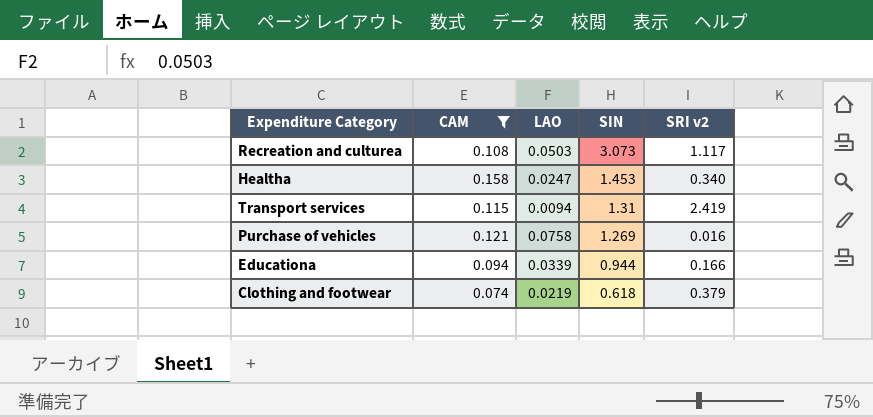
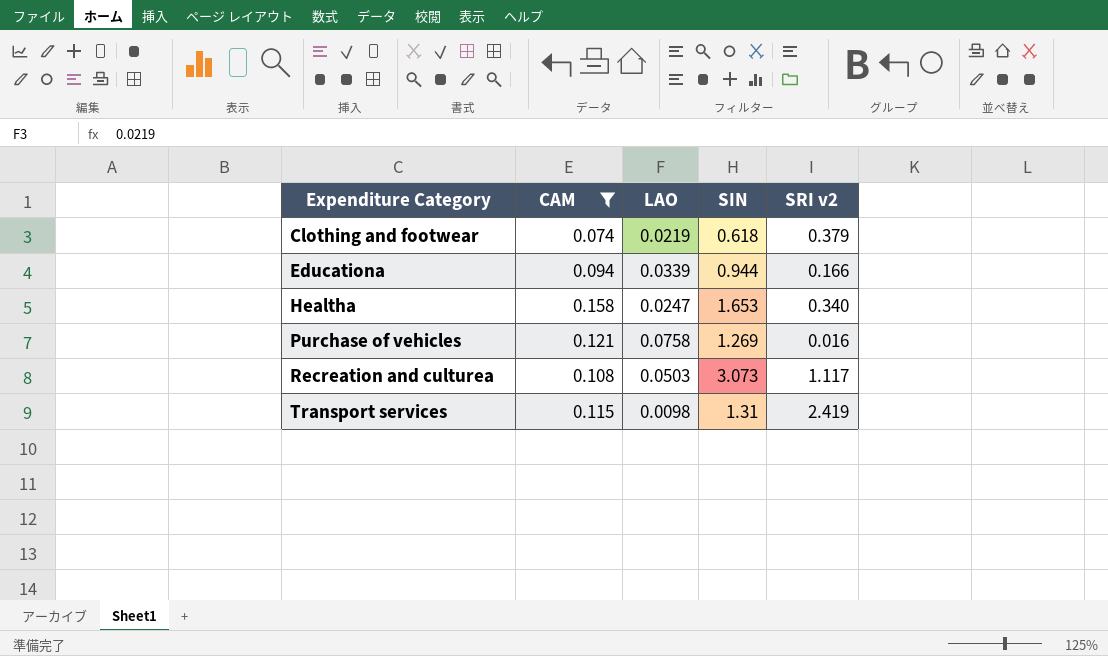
row order: SIN descending -> Expenditure Category ascending
Healtha | SIN: 1.453 -> 1.653
Transport services | LAO: 0.0094 -> 0.0098

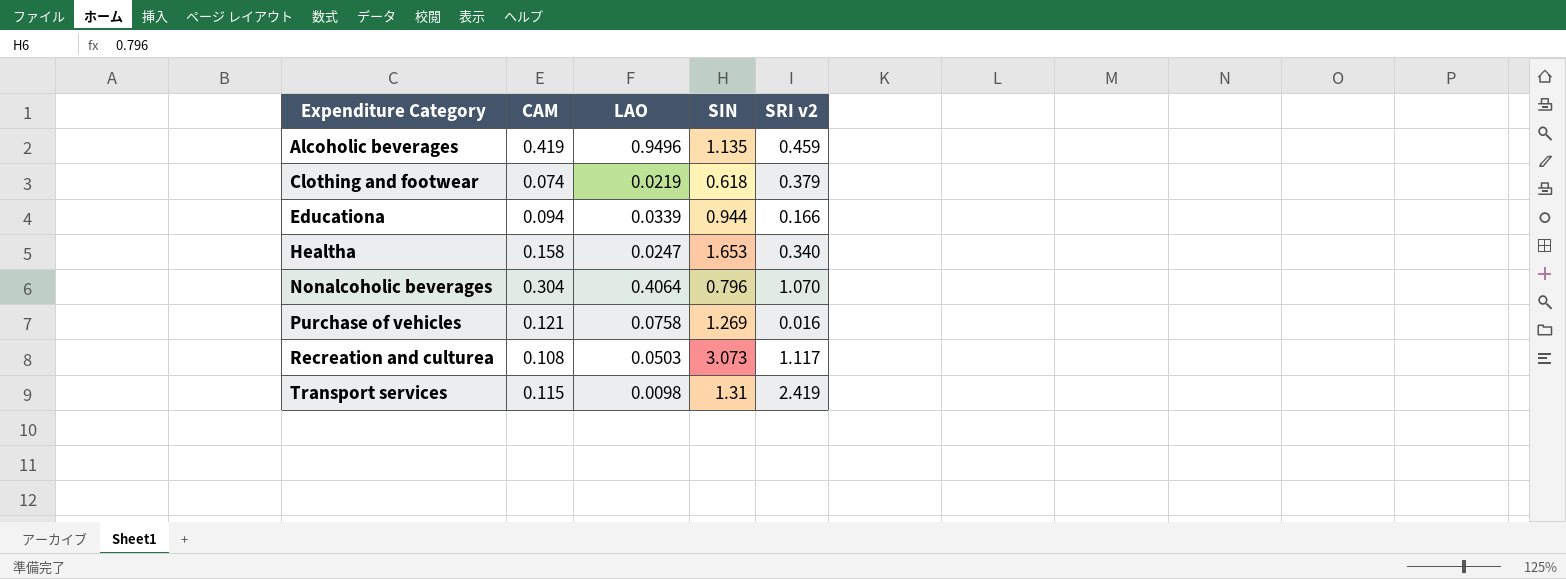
filter: CAM <= 0.158 -> none

